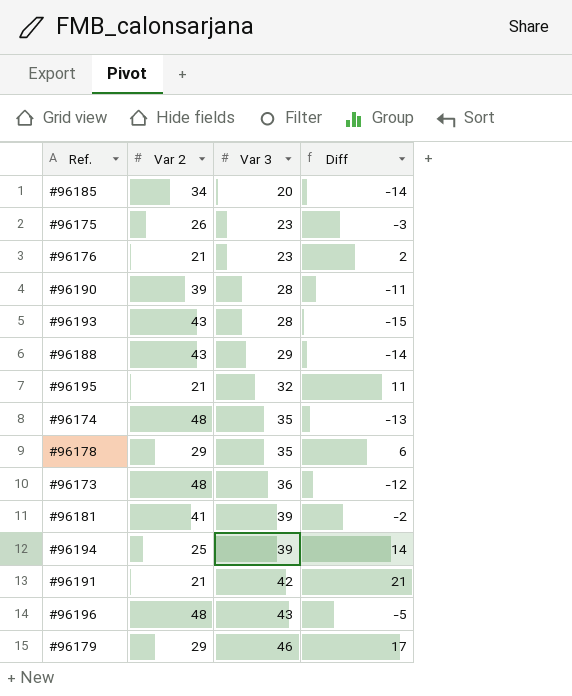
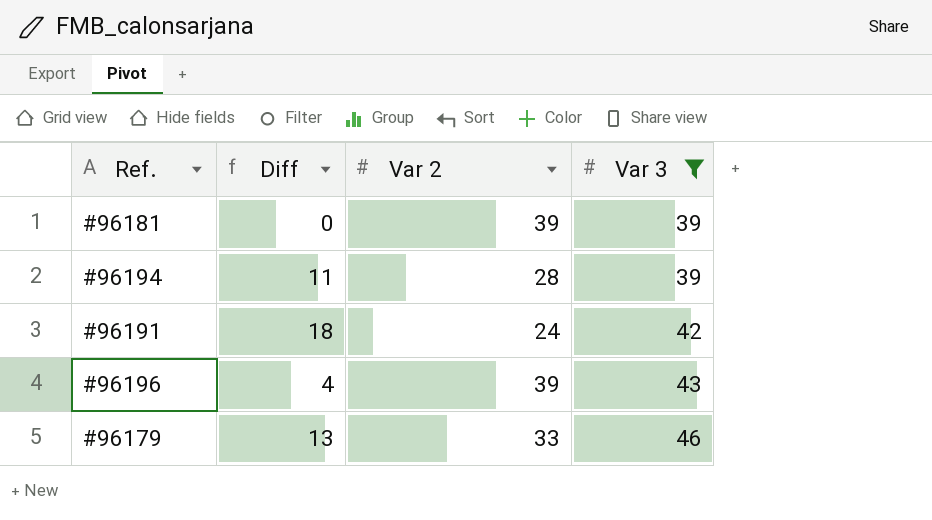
filter: none -> Var 3 >= 39
column Diff | position: 4 -> 2
#96181 | Diff: -2 -> 0
#96181 | Var 2: 41 -> 39
#96194 | Diff: 14 -> 11
#96194 | Var 2: 25 -> 28
#96191 | Diff: 21 -> 18
#96191 | Var 2: 21 -> 24
#96196 | Diff: -5 -> 4
#96196 | Var 2: 48 -> 39
#96179 | Diff: 17 -> 13
#96179 | Var 2: 29 -> 33

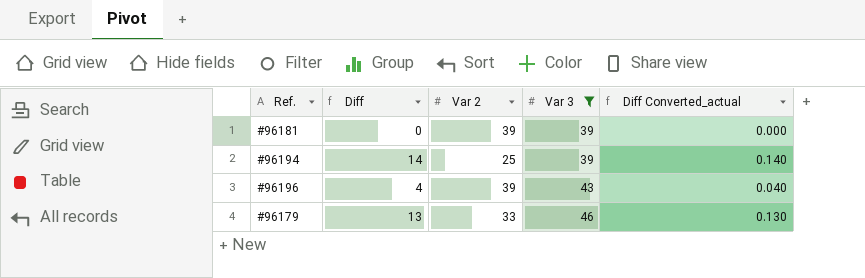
column Diff Converted_actual | formula: none -> [Diff] * 0.01
row #96191: 18 | 24 | 42 -> none
#96194 | Diff: 11 -> 14
#96194 | Var 2: 28 -> 25

